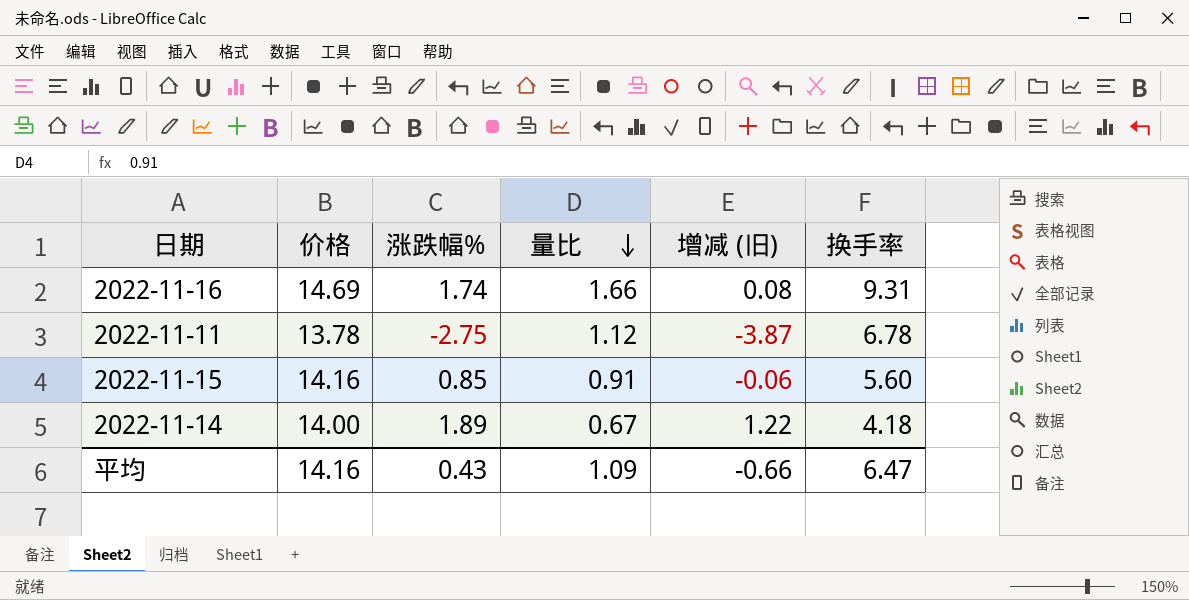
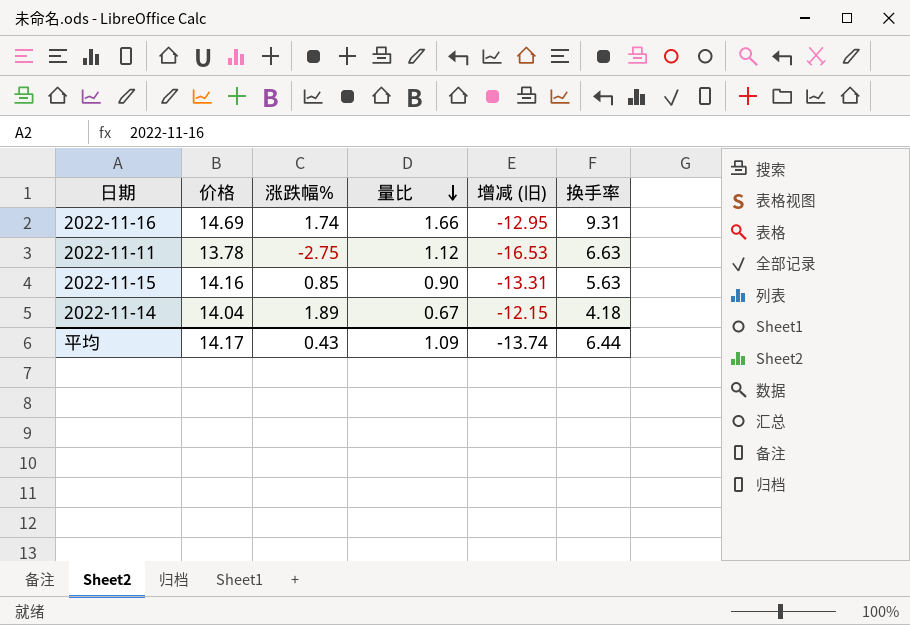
column 增减 (旧) | formula: [涨跌幅%] - [量比] -> [涨跌幅%] - [价格]
2022-11-11 | 换手率: 6.78 -> 6.63
2022-11-15 | 量比: 0.91 -> 0.90
2022-11-15 | 换手率: 5.60 -> 5.63
2022-11-14 | 价格: 14.00 -> 14.04
平均 | 价格: 14.16 -> 14.17
平均 | 增减 (旧): -0.66 -> -13.74
平均 | 换手率: 6.47 -> 6.44

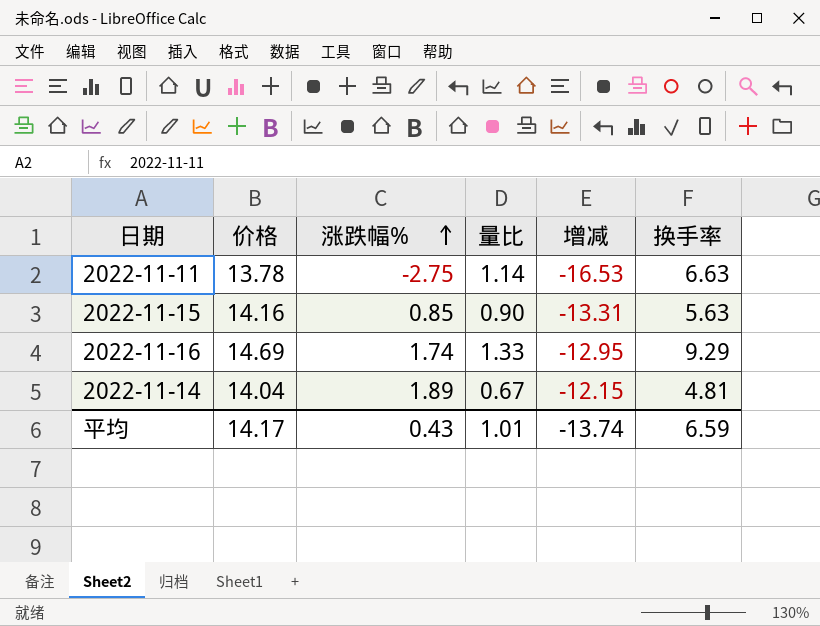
row order: 量比 descending -> 涨跌幅% ascending
column name: 增减 (旧) -> 增减
2022-11-11 | 量比: 1.12 -> 1.14
2022-11-16 | 量比: 1.66 -> 1.33
2022-11-16 | 换手率: 9.31 -> 9.29
2022-11-14 | 换手率: 4.18 -> 4.81
平均 | 量比: 1.09 -> 1.01
平均 | 换手率: 6.44 -> 6.59

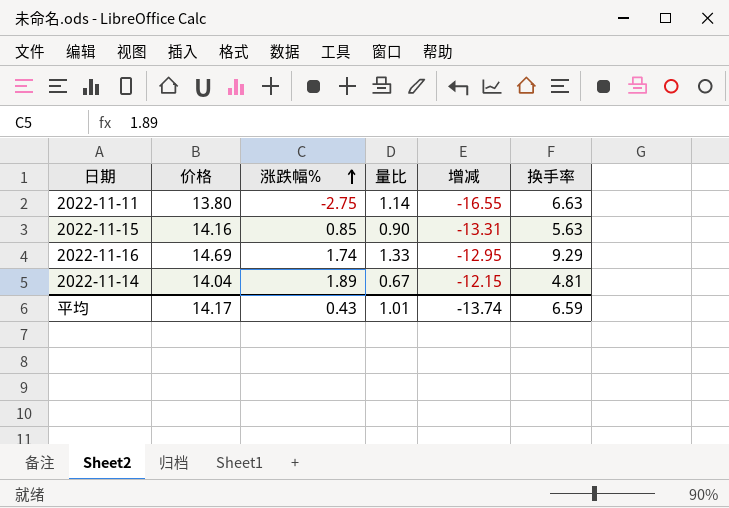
2022-11-11 | 价格: 13.78 -> 13.80
2022-11-11 | 增减: -16.53 -> -16.55

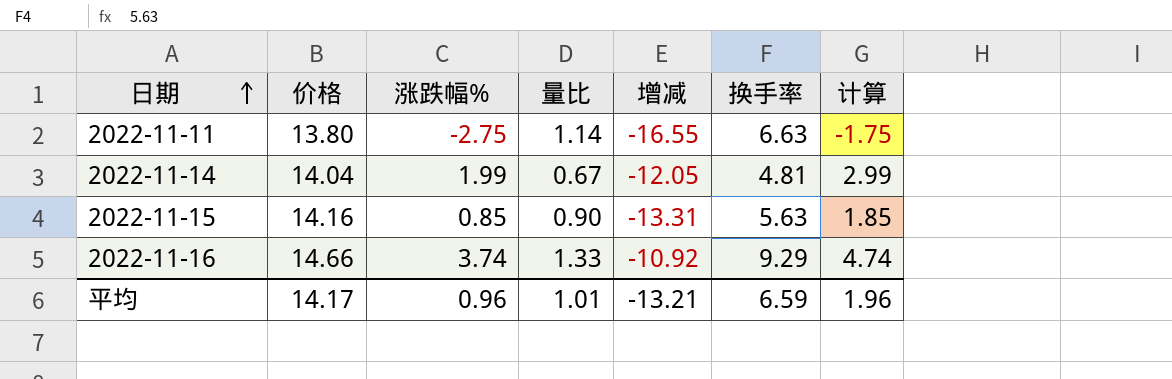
row order: 涨跌幅% ascending -> 日期 ascending
column 计算 | formula: none -> [涨跌幅%] + 1
2022-11-14 | 涨跌幅%: 1.89 -> 1.99
2022-11-14 | 增减: -12.15 -> -12.05
2022-11-16 | 价格: 14.69 -> 14.66
2022-11-16 | 涨跌幅%: 1.74 -> 3.74
2022-11-16 | 增减: -12.95 -> -10.92
平均 | 涨跌幅%: 0.43 -> 0.96
平均 | 增减: -13.74 -> -13.21

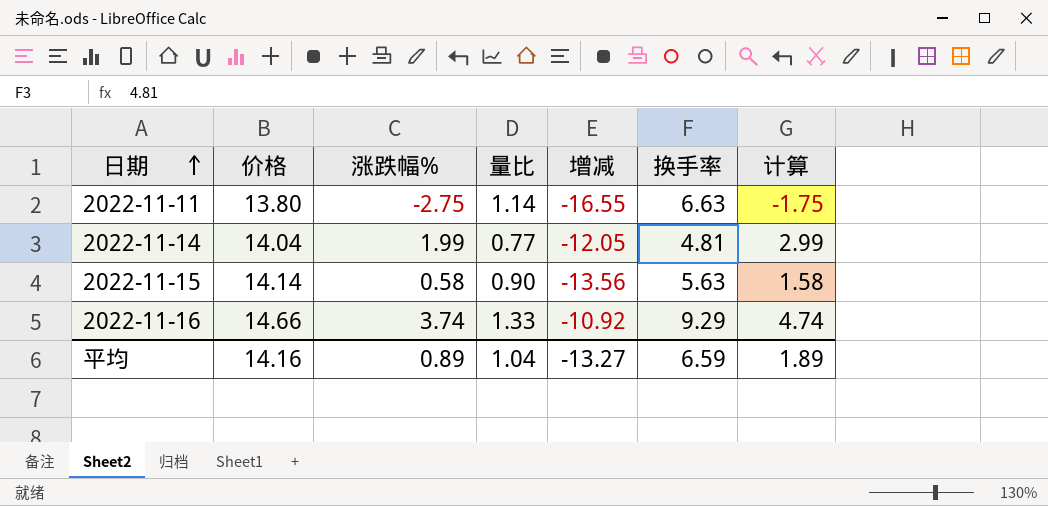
2022-11-14 | 量比: 0.67 -> 0.77
2022-11-15 | 价格: 14.16 -> 14.14
2022-11-15 | 涨跌幅%: 0.85 -> 0.58
2022-11-15 | 增减: -13.31 -> -13.56
2022-11-15 | 计算: 1.85 -> 1.58
平均 | 价格: 14.17 -> 14.16
平均 | 涨跌幅%: 0.96 -> 0.89
平均 | 量比: 1.01 -> 1.04
平均 | 增减: -13.21 -> -13.27
平均 | 计算: 1.96 -> 1.89

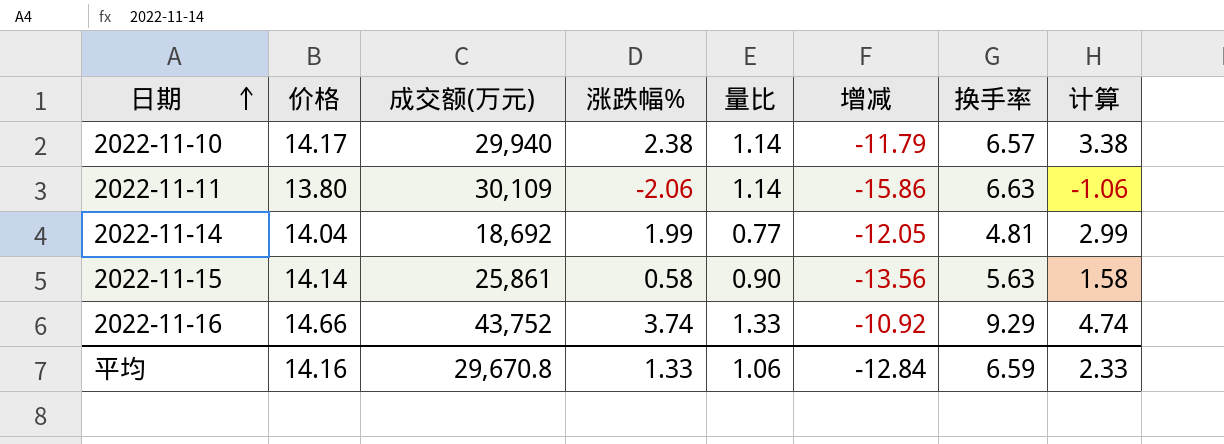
column 成交额(万元) | position: none -> 3
row 2022-11-10: none -> 14.17 | 29,940 | 2.38 | 1.14 | -11.79 | 6.57 | 3.38
2022-11-11 | 涨跌幅%: -2.75 -> -2.06
2022-11-11 | 增减: -16.55 -> -15.86
2022-11-11 | 计算: -1.75 -> -1.06
平均 | 涨跌幅%: 0.89 -> 1.33
平均 | 量比: 1.04 -> 1.06
平均 | 增减: -13.27 -> -12.84
平均 | 计算: 1.89 -> 2.33

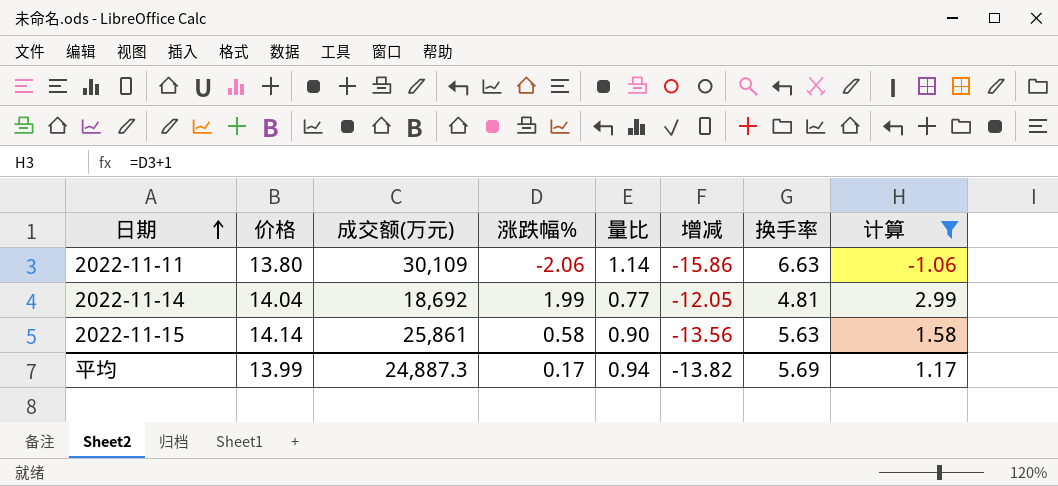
filter: none -> 计算 <= 2.99
平均 | 价格: 14.16 -> 13.99
平均 | 成交额(万元): 29,670.8 -> 24,887.3
平均 | 涨跌幅%: 1.33 -> 0.17
平均 | 量比: 1.06 -> 0.94
平均 | 增减: -12.84 -> -13.82
平均 | 换手率: 6.59 -> 5.69
平均 | 计算: 2.33 -> 1.17

